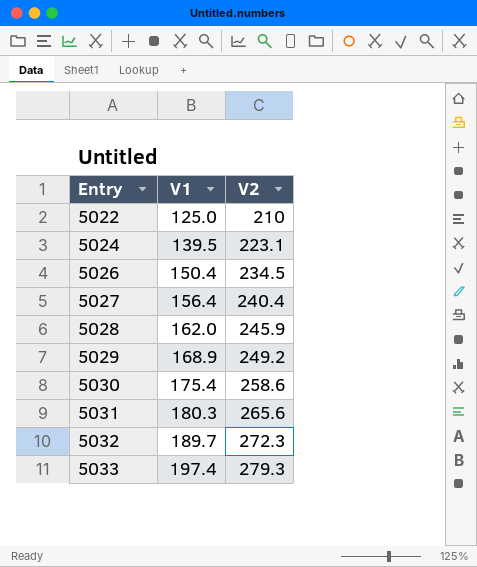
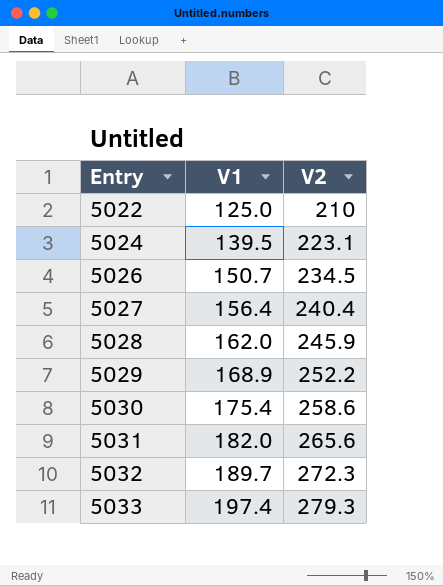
5026 | V1: 150.4 -> 150.7
5029 | V2: 249.2 -> 252.2
5031 | V1: 180.3 -> 182.0

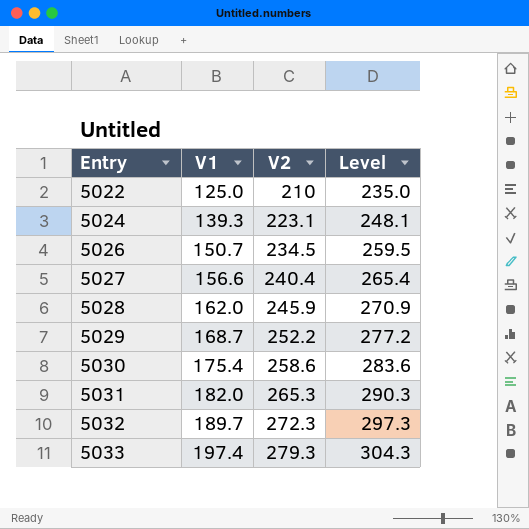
column Level | formula: none -> [V2] + 25
5024 | V1: 139.5 -> 139.3
5027 | V1: 156.4 -> 156.6
5029 | V1: 168.9 -> 168.7
5031 | V2: 265.6 -> 265.3

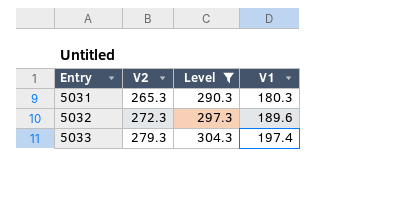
filter: none -> Level >= 290.3
column V1 | position: 2 -> 4
5031 | V1: 182.0 -> 180.3
5032 | V1: 189.7 -> 189.6

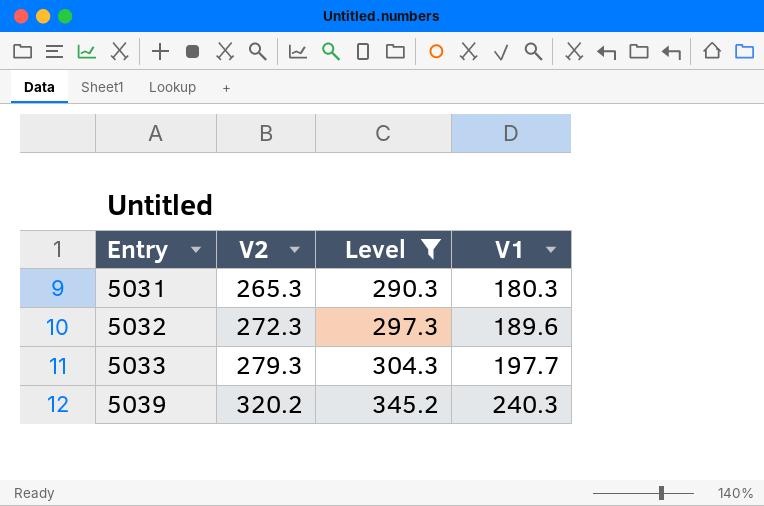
5033 | V1: 197.4 -> 197.7
row 5039: none -> 320.2 | 345.2 | 240.3

